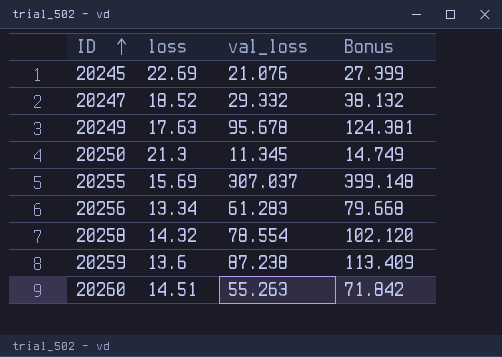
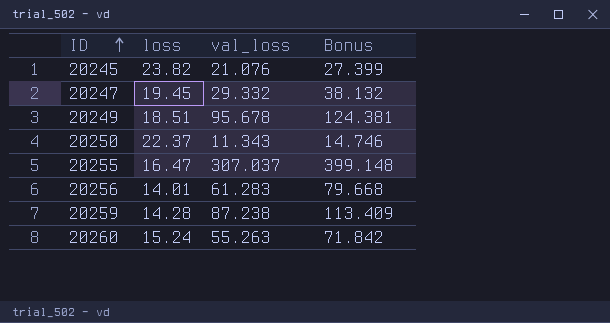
row 20258: 14.32 | 78.554 | 102.120 -> none
20245 | loss: 22.69 -> 23.82
20247 | loss: 18.52 -> 19.45
20249 | loss: 17.63 -> 18.51
20250 | loss: 21.3 -> 22.37
20250 | val_loss: 11.345 -> 11.343
20250 | Bonus: 14.749 -> 14.746
20255 | loss: 15.69 -> 16.47
20256 | loss: 13.34 -> 14.01
20259 | loss: 13.6 -> 14.28
20260 | loss: 14.51 -> 15.24

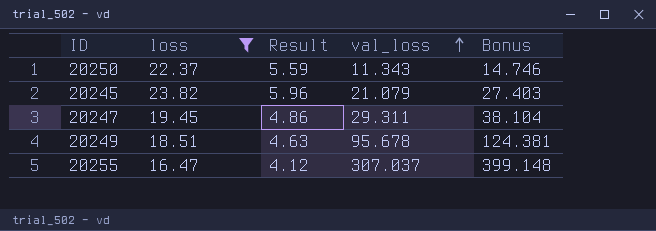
filter: none -> loss >= 16.47
row order: ID ascending -> val_loss ascending
column Result | formula: none -> [loss] * 0.25
20245 | val_loss: 21.076 -> 21.079
20245 | Bonus: 27.399 -> 27.403
20247 | val_loss: 29.332 -> 29.311
20247 | Bonus: 38.132 -> 38.104

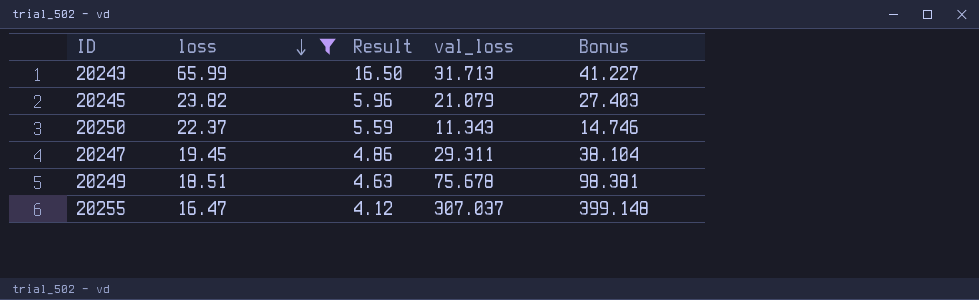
row order: val_loss ascending -> loss descending
row 20243: none -> 65.99 | 16.50 | 31.713 | 41.227
20249 | val_loss: 95.678 -> 75.678
20249 | Bonus: 124.381 -> 98.381

